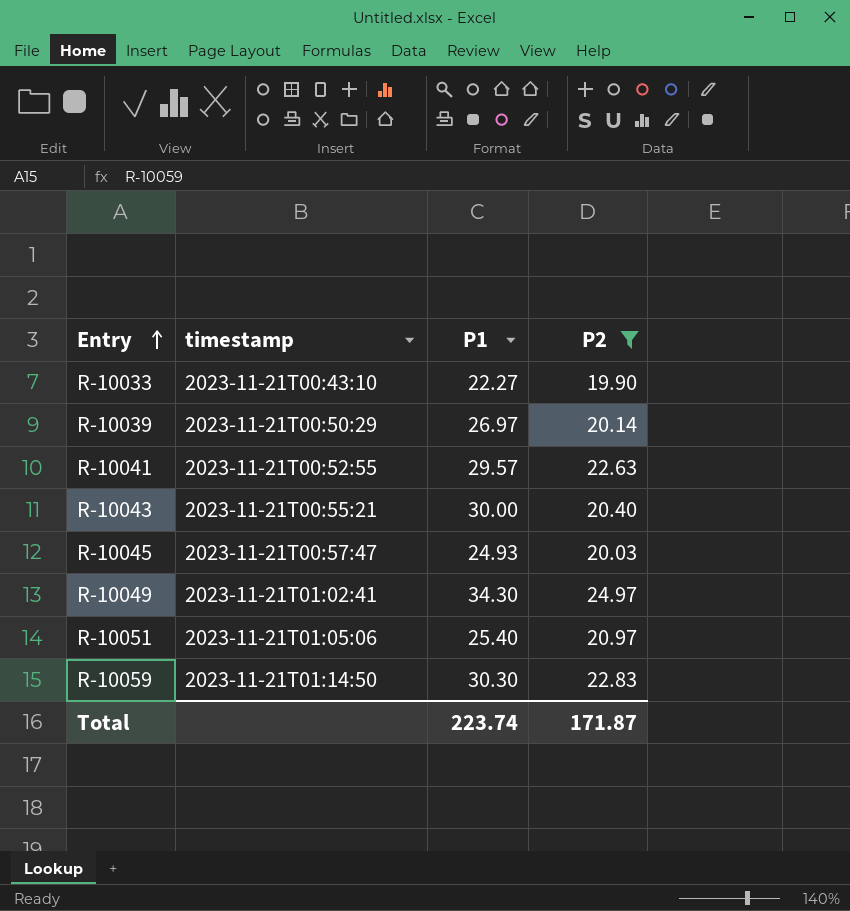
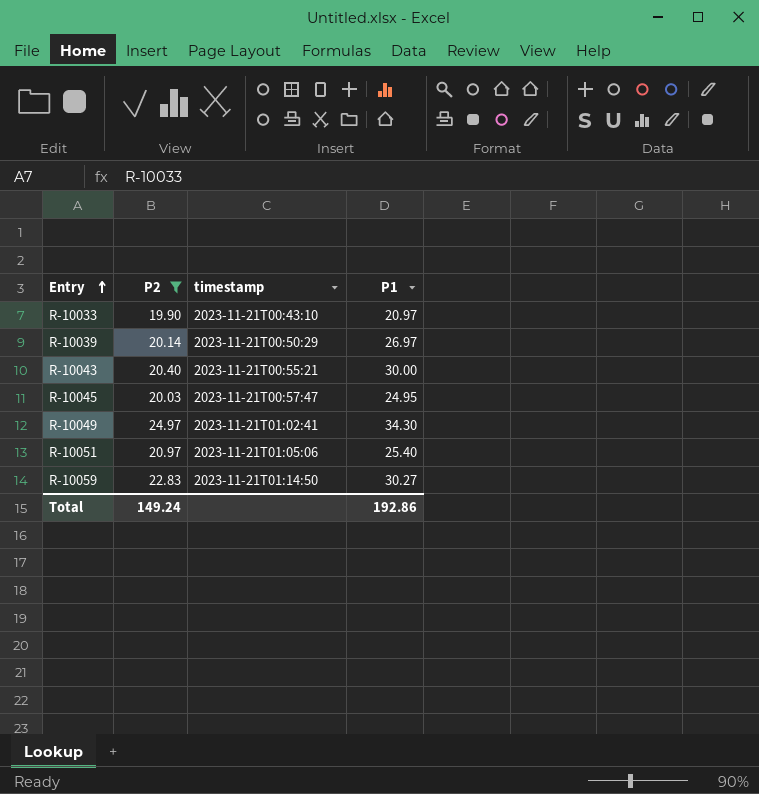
column P2 | position: 4 -> 2
row R-10041: 2023-11-21T00:52:55 | 29.57 | 22.63 -> none
R-10033 | P1: 22.27 -> 20.97
R-10045 | P1: 24.93 -> 24.95
R-10059 | P1: 30.30 -> 30.27
Total | P2: 171.87 -> 149.24
Total | P1: 223.74 -> 192.86

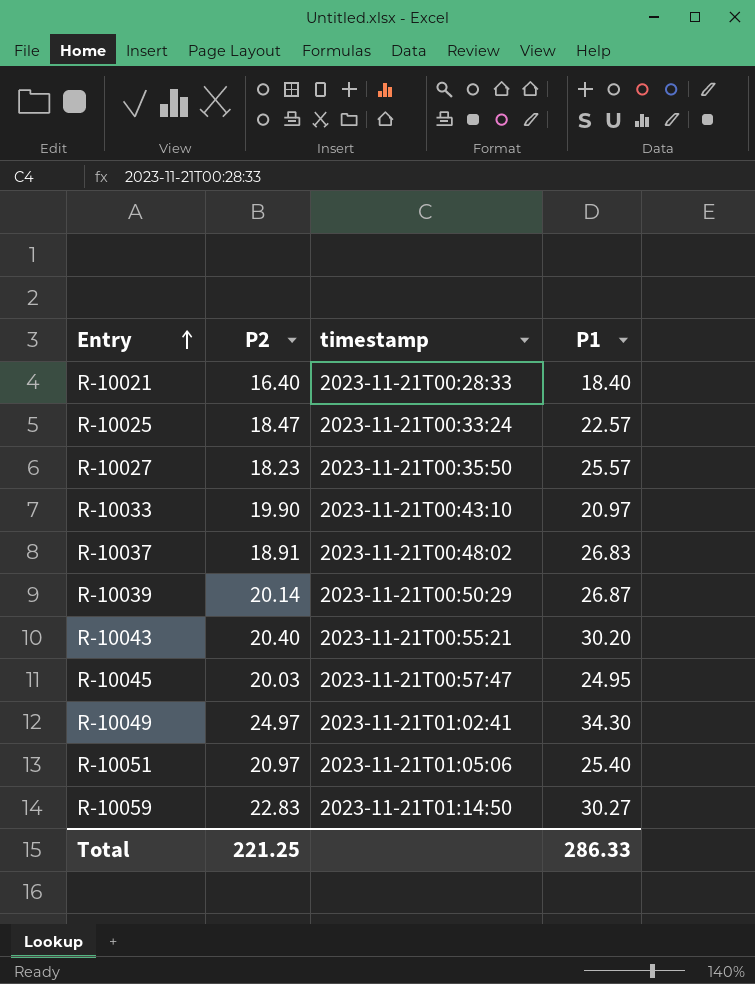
filter: P2 >= 19.90 -> none
R-10039 | P1: 26.97 -> 26.87
R-10043 | P1: 30.00 -> 30.20
Total | P2: 149.24 -> 221.25
Total | P1: 192.86 -> 286.33

